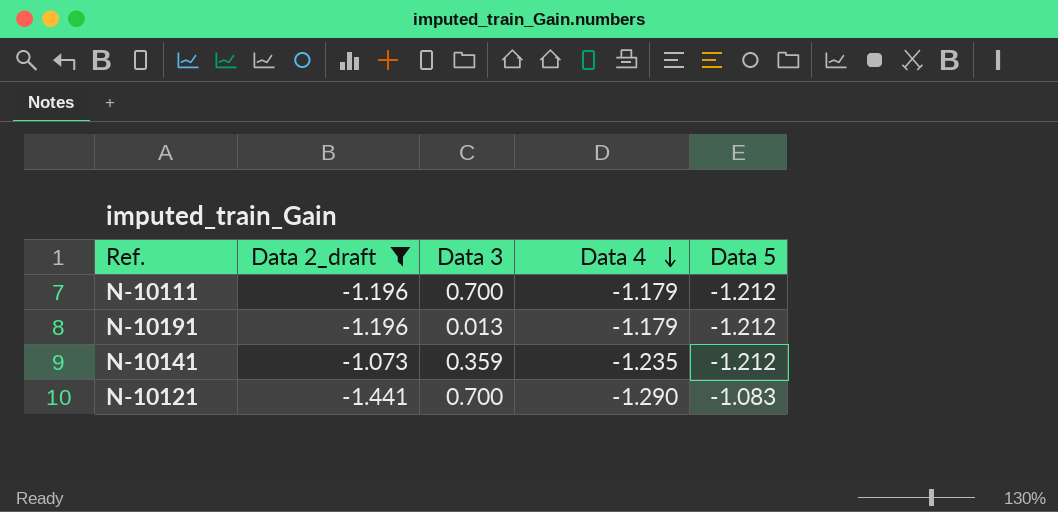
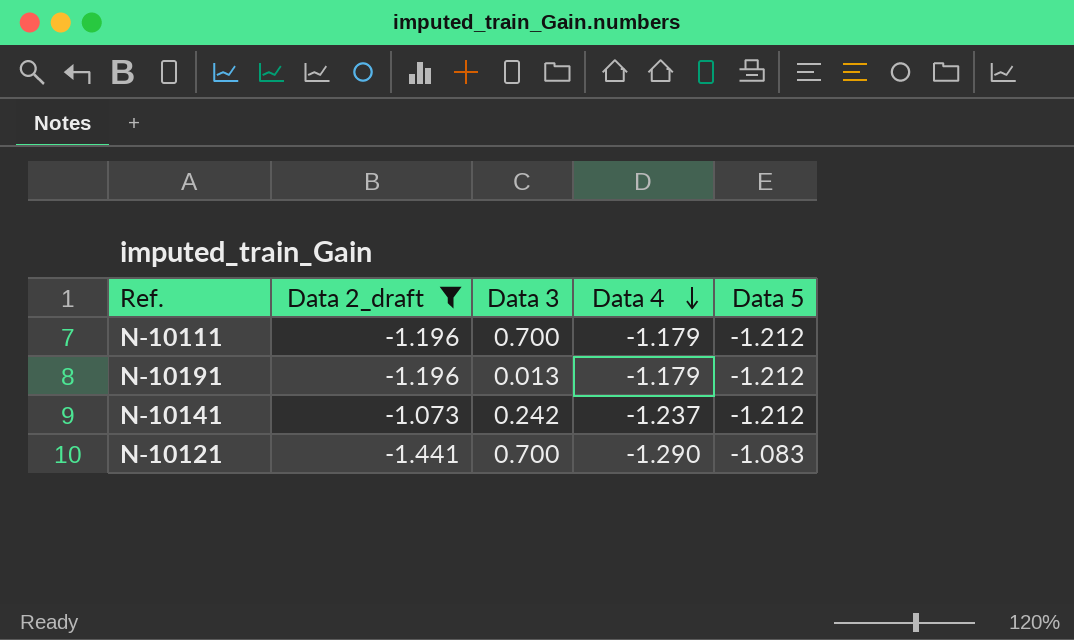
N-10141 | Data 3: 0.359 -> 0.242
N-10141 | Data 4: -1.235 -> -1.237

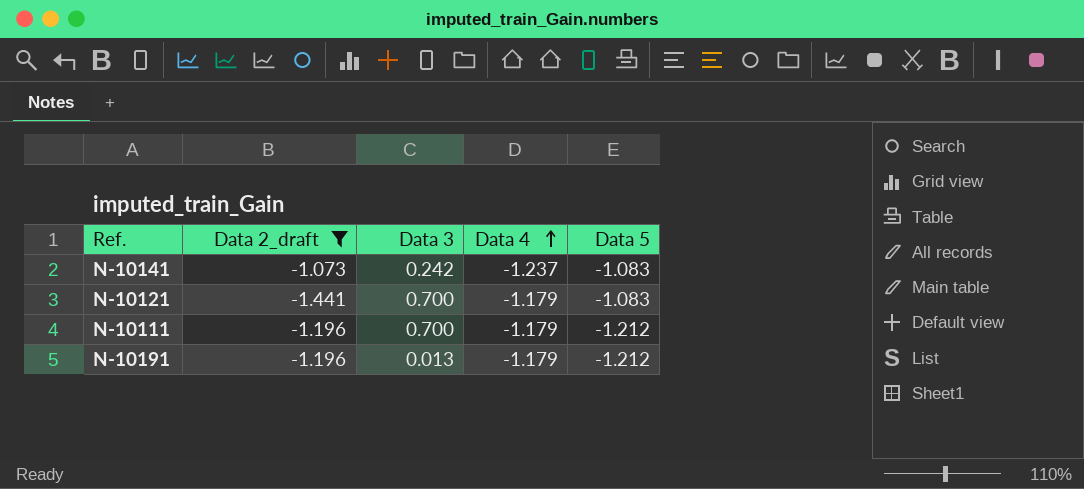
row order: Data 4 descending -> Data 4 ascending
N-10141 | Data 5: -1.212 -> -1.083
N-10121 | Data 4: -1.290 -> -1.179

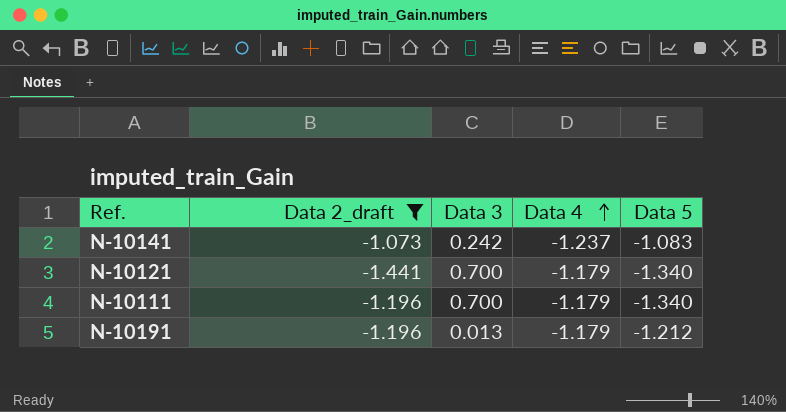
N-10121 | Data 5: -1.083 -> -1.340
N-10111 | Data 5: -1.212 -> -1.340

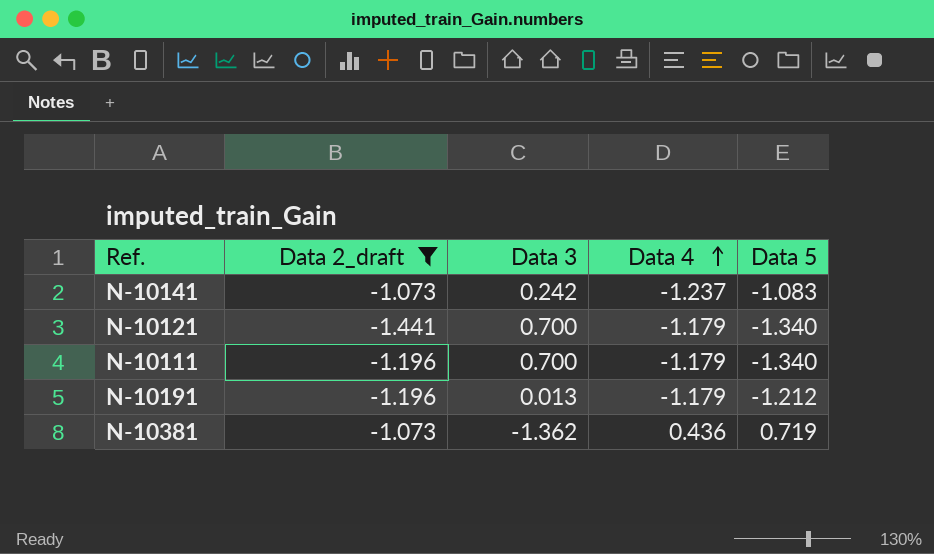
row N-10381: none -> -1.073 | -1.362 | 0.436 | 0.719

